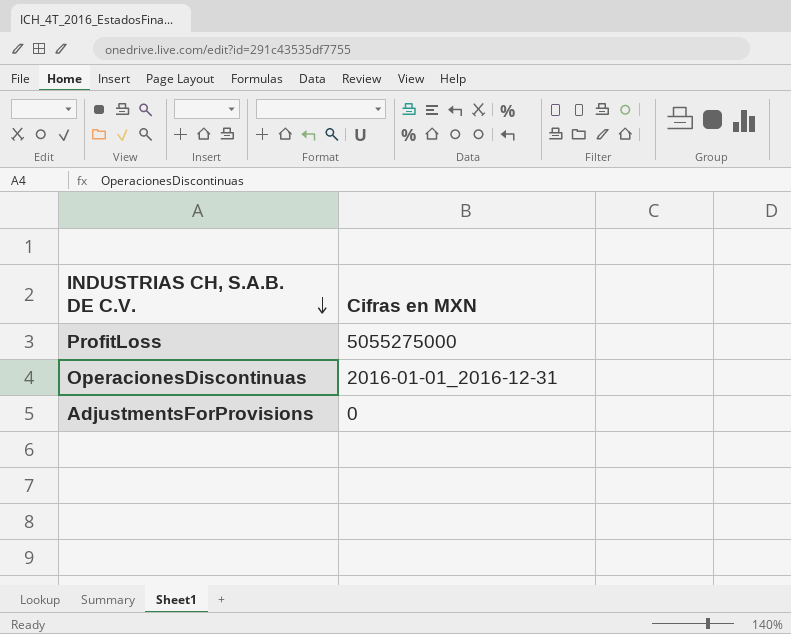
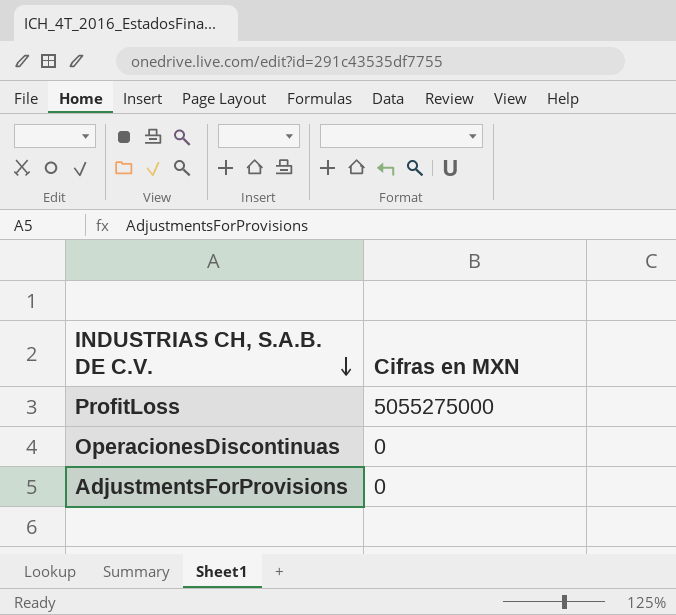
OperacionesDiscontinuas | Cifras en MXN: 2016-01-01_2016-12-31 -> 0

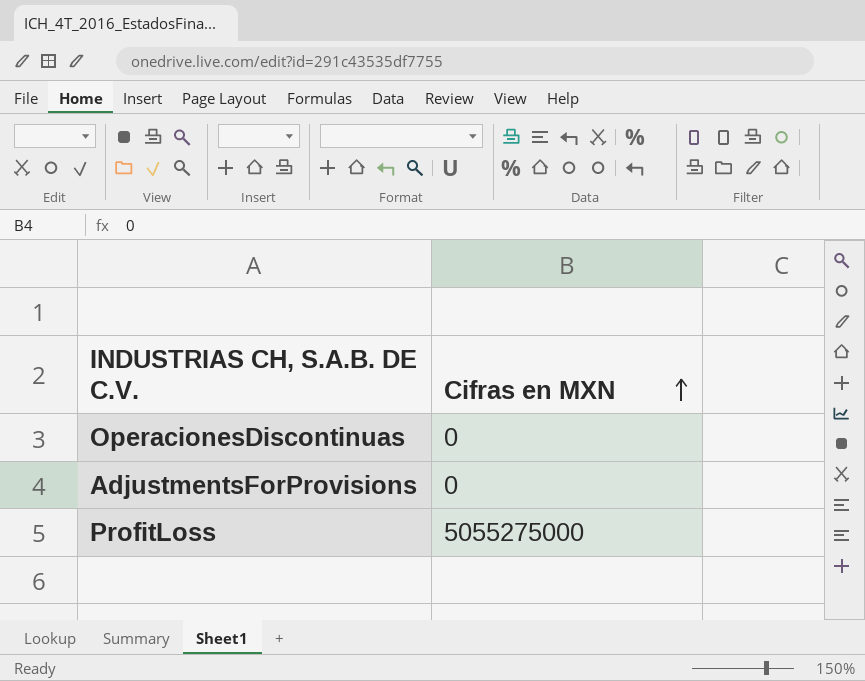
row order: INDUSTRIAS CH, S.A.B. DE C.V. descending -> Cifras en MXN ascending

